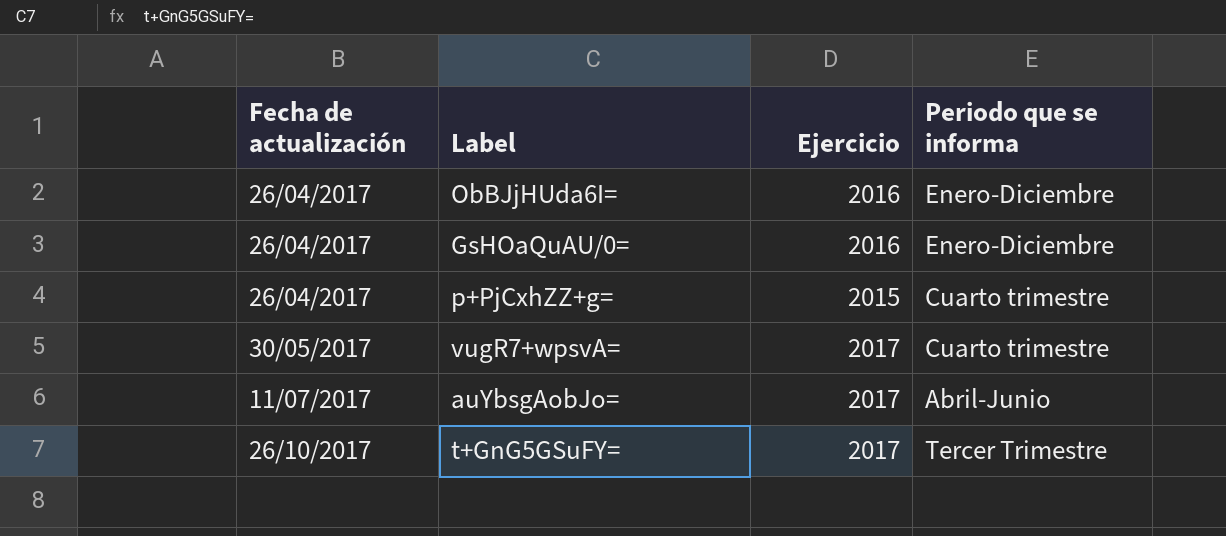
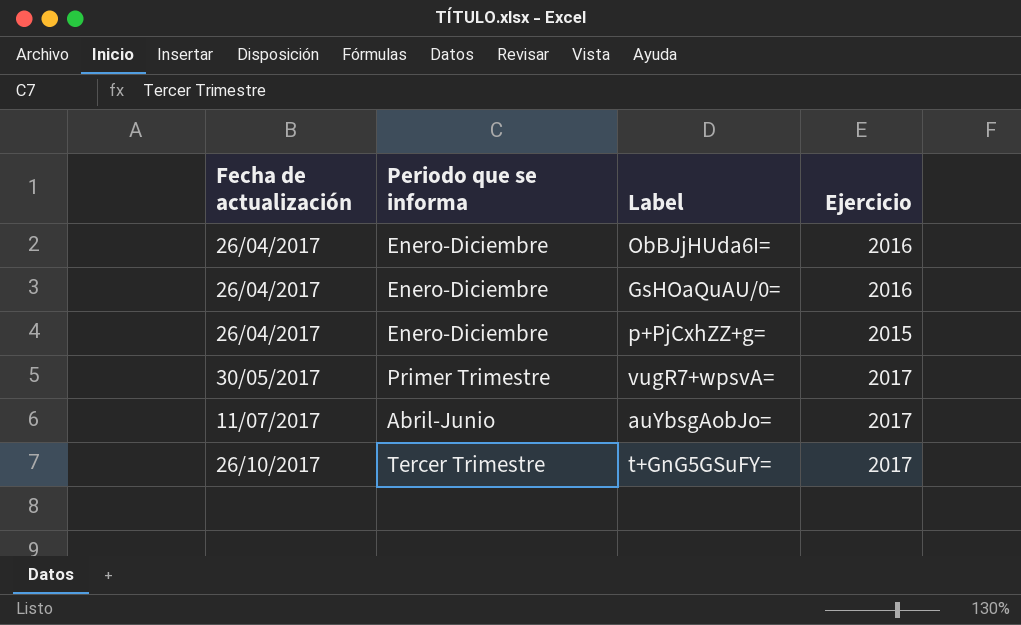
column Periodo que se informa | position: 4 -> 2
p+PjCxhZZ+g= | Periodo que se informa: Cuarto trimestre -> Enero-Diciembre
vugR7+wpsvA= | Periodo que se informa: Cuarto trimestre -> Primer Trimestre

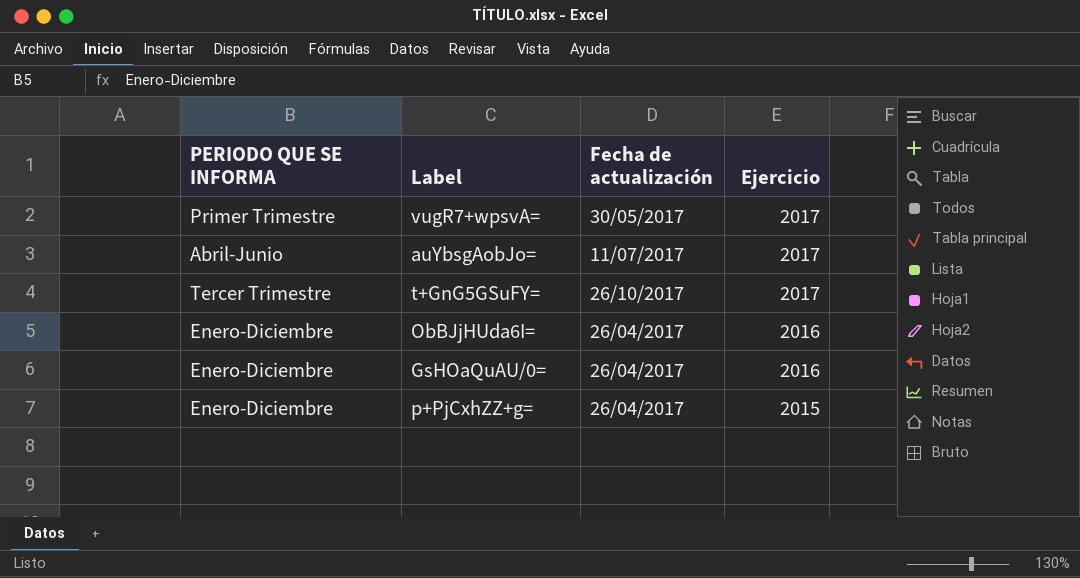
row order: Fecha de actualización ascending -> Ejercicio descending
column name: Periodo que se informa -> PERIODO QUE SE INFORMA
column Fecha de actualización | position: 1 -> 3

